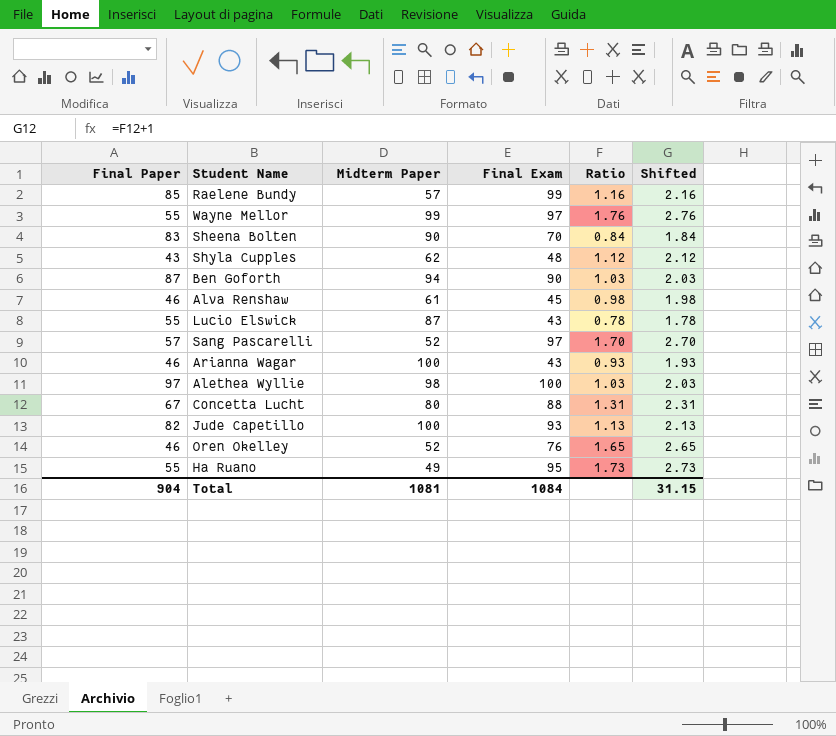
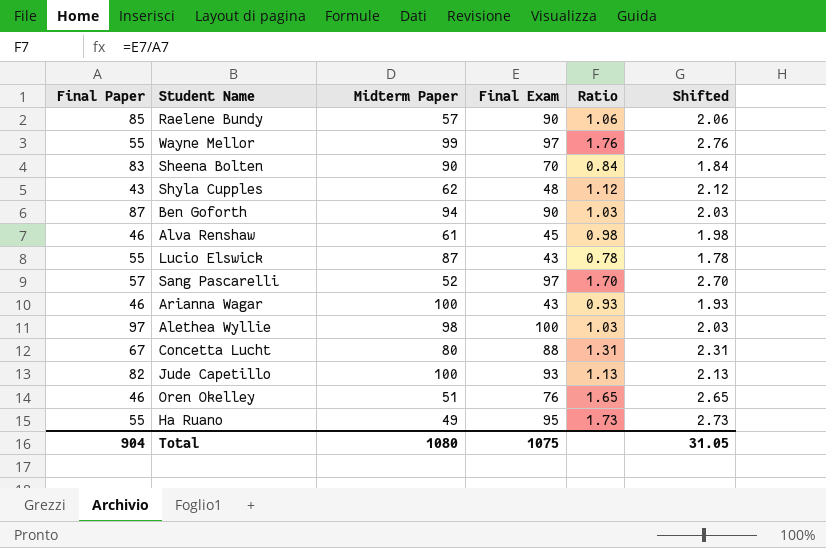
Raelene Bundy | Final Exam: 99 -> 90
Raelene Bundy | Ratio: 1.16 -> 1.06
Raelene Bundy | Shifted: 2.16 -> 2.06
Oren Okelley | Midterm Paper: 52 -> 51
Total | Midterm Paper: 1081 -> 1080
Total | Final Exam: 1084 -> 1075
Total | Shifted: 31.15 -> 31.05

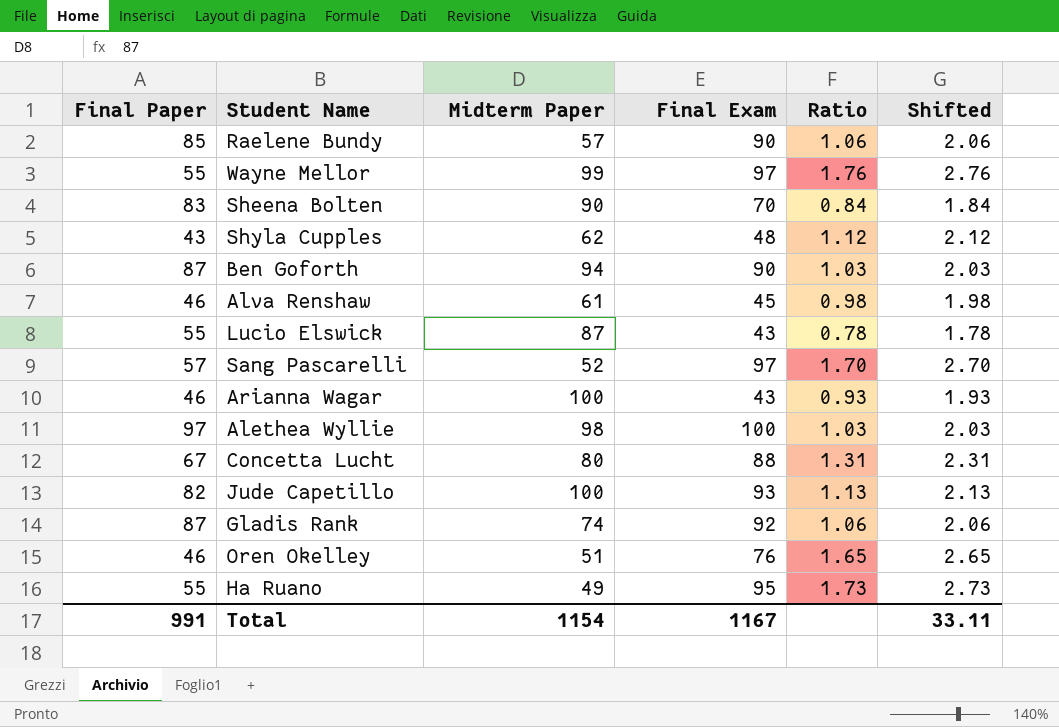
row Gladis Rank: none -> 87 | 74 | 92 | 1.06 | 2.06
Total | Final Paper: 904 -> 991
Total | Midterm Paper: 1080 -> 1154
Total | Final Exam: 1075 -> 1167
Total | Shifted: 31.05 -> 33.11

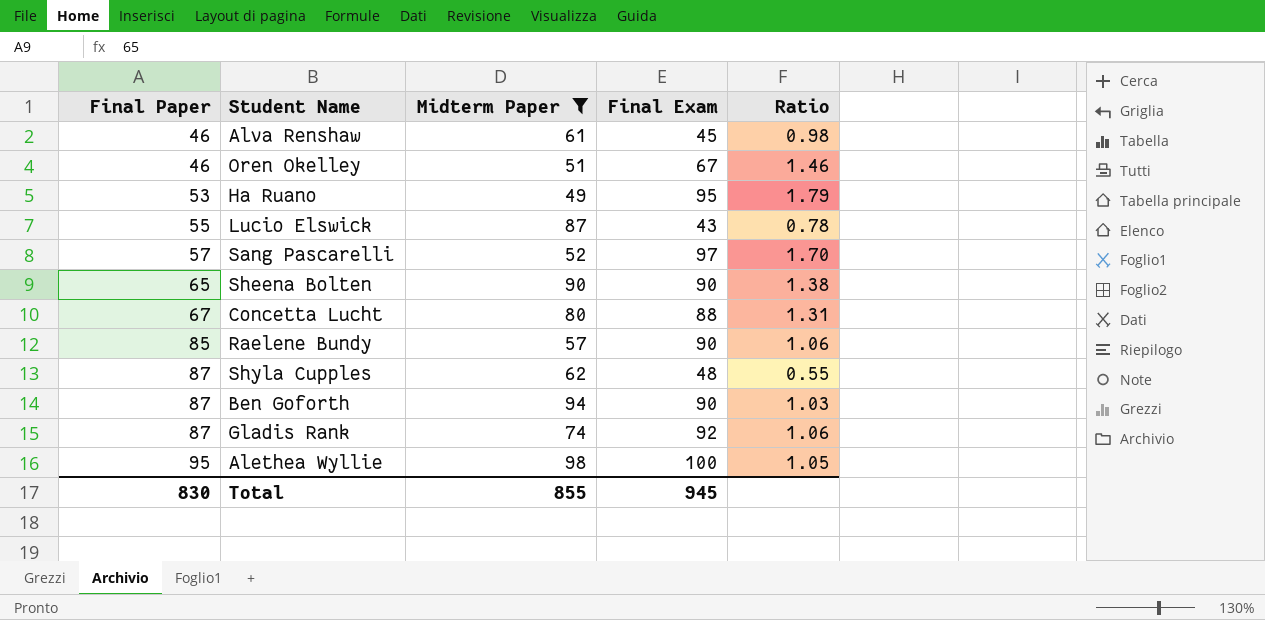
filter: none -> Midterm Paper <= 98
row order: none -> Final Paper ascending
column Shifted | formula: [Ratio] + 1 -> none
Oren Okelley | Final Exam: 76 -> 67
Oren Okelley | Ratio: 1.65 -> 1.46
Ha Ruano | Final Paper: 55 -> 53
Ha Ruano | Ratio: 1.73 -> 1.79
Sheena Bolten | Final Paper: 83 -> 65
Sheena Bolten | Final Exam: 70 -> 90
Sheena Bolten | Ratio: 0.84 -> 1.38
Shyla Cupples | Final Paper: 43 -> 87
Shyla Cupples | Ratio: 1.12 -> 0.55
Alethea Wyllie | Final Paper: 97 -> 95
Alethea Wyllie | Ratio: 1.03 -> 1.05
Total | Final Paper: 991 -> 830
Total | Midterm Paper: 1154 -> 855
Total | Final Exam: 1167 -> 945

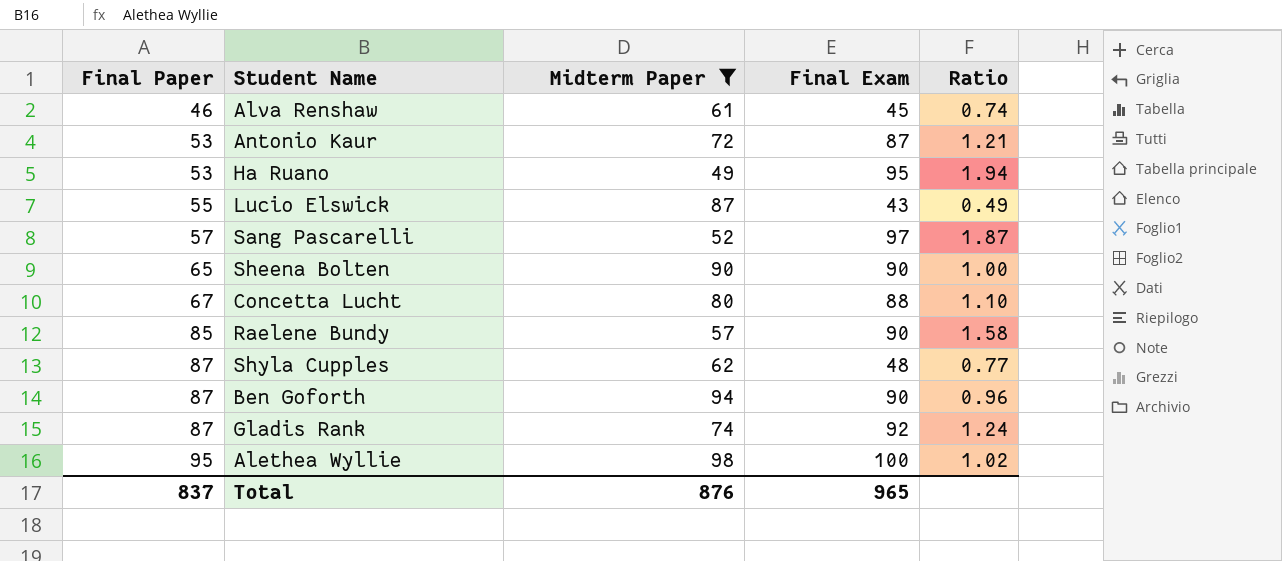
column Ratio | formula: [Final Exam] / [Final Paper] -> [Final Exam] / [Midterm Paper]
row Oren Okelley: 46 | 51 | 67 | 1.46 -> none
row Antonio Kaur: none -> 53 | 72 | 87 | 1.21
Total | Final Paper: 830 -> 837
Total | Midterm Paper: 855 -> 876
Total | Final Exam: 945 -> 965

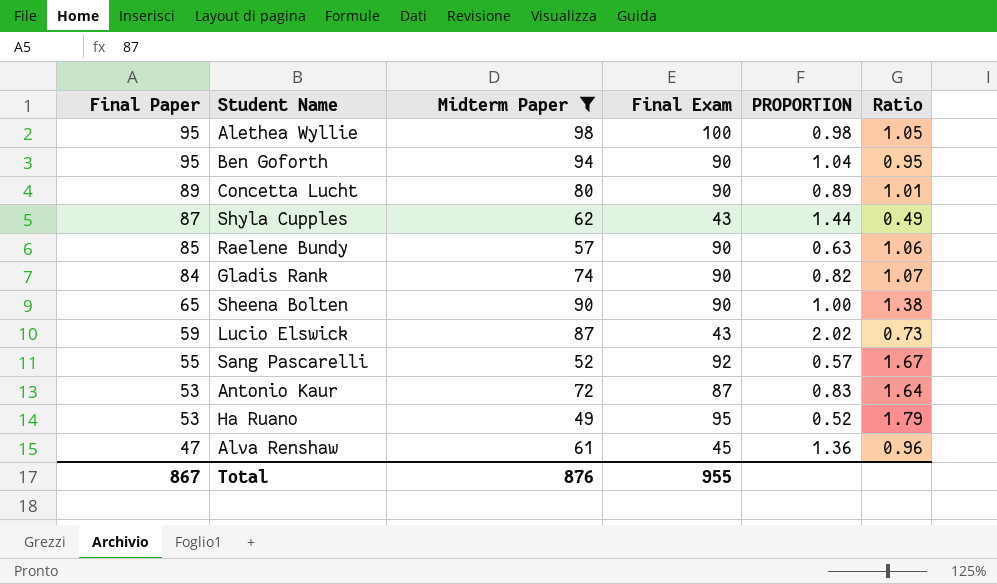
row order: Final Paper ascending -> Final Paper descending
column PROPORTION | formula: none -> [Midterm Paper] / [Final Exam]
column Ratio | formula: [Final Exam] / [Midterm Paper] -> [Final Exam] / [Final Paper]
Ben Goforth | Final Paper: 87 -> 95
Concetta Lucht | Final Paper: 67 -> 89
Concetta Lucht | Final Exam: 88 -> 90
Shyla Cupples | Final Exam: 48 -> 43
Gladis Rank | Final Paper: 87 -> 84
Gladis Rank | Final Exam: 92 -> 90
Lucio Elswick | Final Paper: 55 -> 59
Sang Pascarelli | Final Paper: 57 -> 55
Sang Pascarelli | Final Exam: 97 -> 92
Alva Renshaw | Final Paper: 46 -> 47
Total | Final Paper: 837 -> 867
Total | Final Exam: 965 -> 955

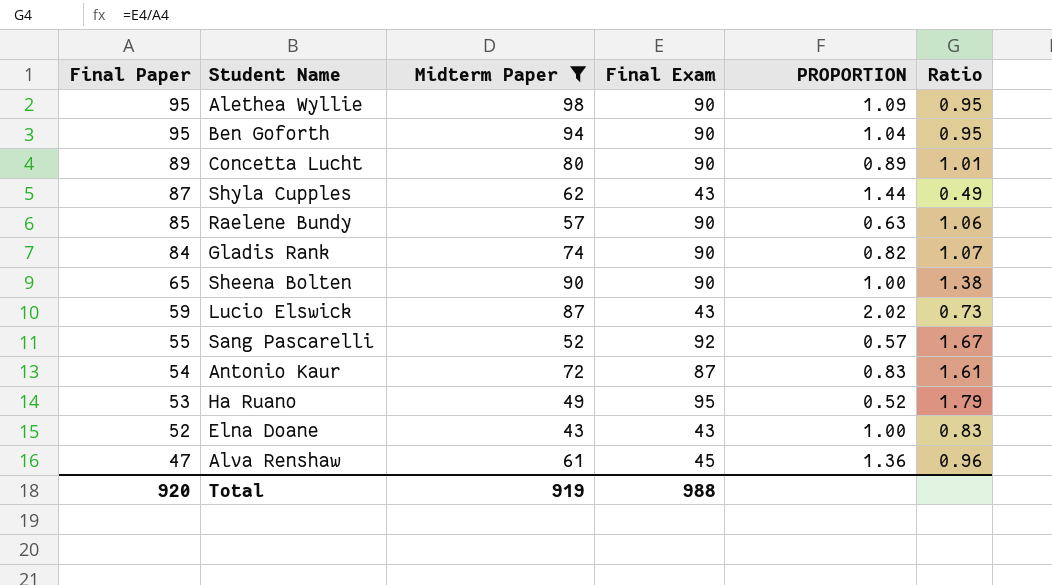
Alethea Wyllie | Final Exam: 100 -> 90
Alethea Wyllie | PROPORTION: 0.98 -> 1.09
Alethea Wyllie | Ratio: 1.05 -> 0.95
Antonio Kaur | Final Paper: 53 -> 54
Antonio Kaur | Ratio: 1.64 -> 1.61
row Elna Doane: none -> 52 | 43 | 43 | 1.00 | 0.83
Total | Final Paper: 867 -> 920
Total | Midterm Paper: 876 -> 919
Total | Final Exam: 955 -> 988

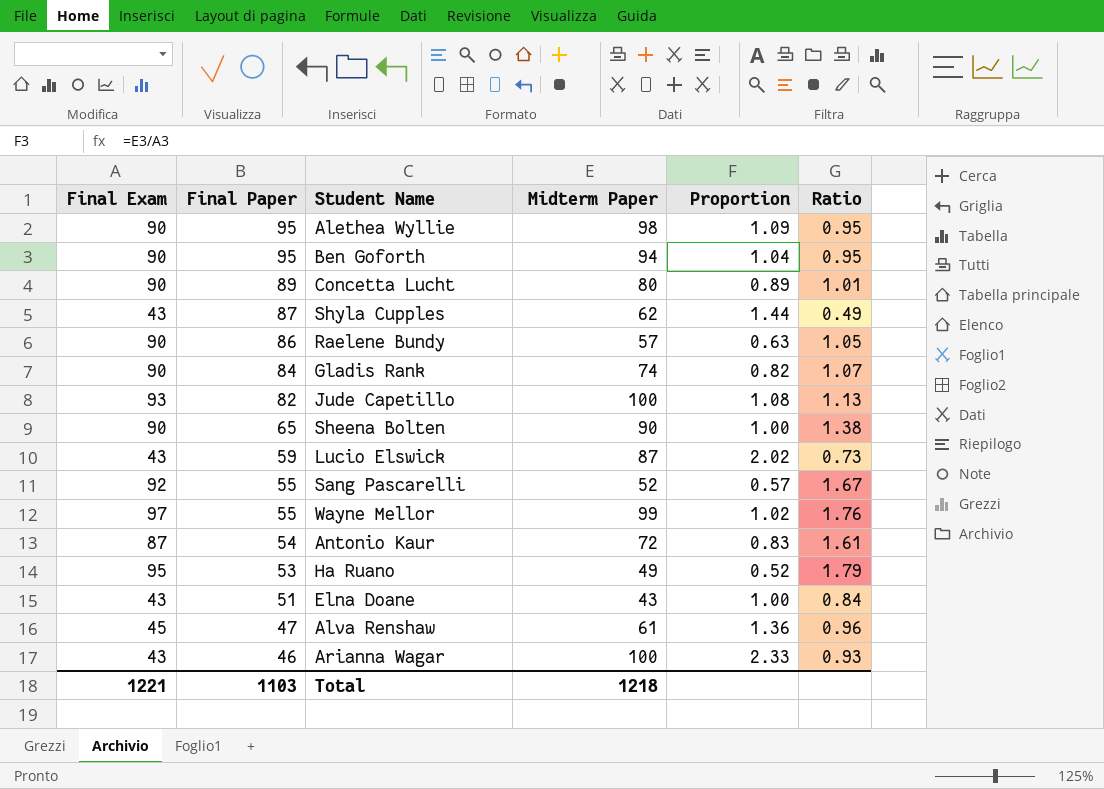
filter: Midterm Paper <= 98 -> none
column Final Exam | position: 4 -> 1
column name: PROPORTION -> Proportion
Raelene Bundy | Final Paper: 85 -> 86
Raelene Bundy | Ratio: 1.06 -> 1.05
Elna Doane | Final Paper: 52 -> 51
Elna Doane | Ratio: 0.83 -> 0.84
Total | Final Exam: 988 -> 1221
Total | Final Paper: 920 -> 1103
Total | Midterm Paper: 919 -> 1218

